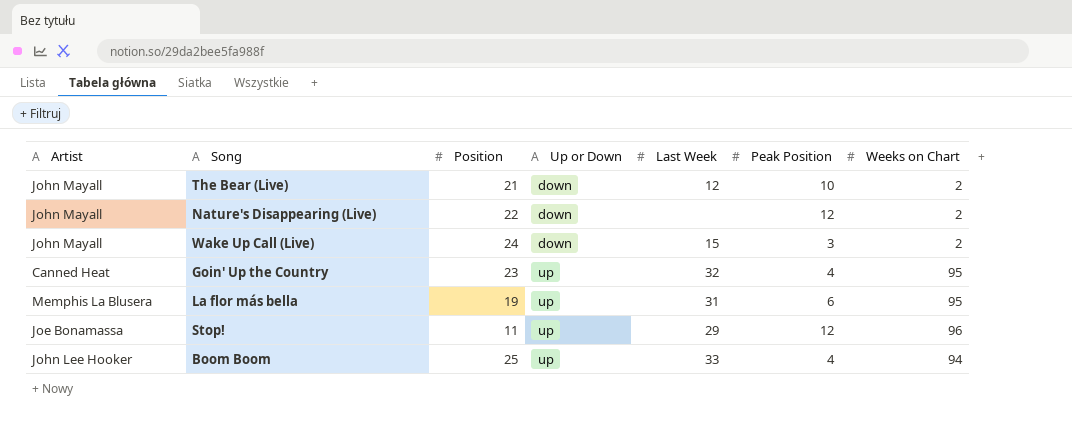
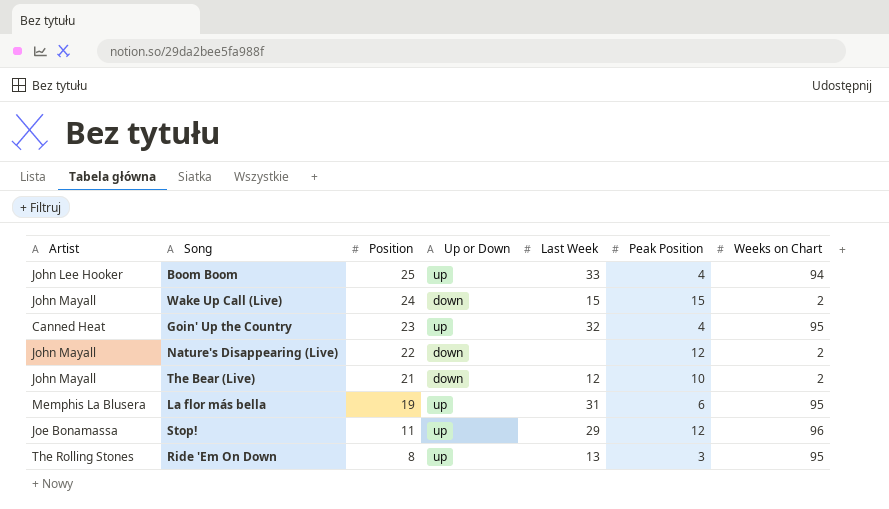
row order: Up or Down ascending -> Position descending
Wake Up Call (Live) | Peak Position: 3 -> 15
row Ride 'Em On Down: none -> The Rolling Stones | 8 | up | 13 | 3 | 95

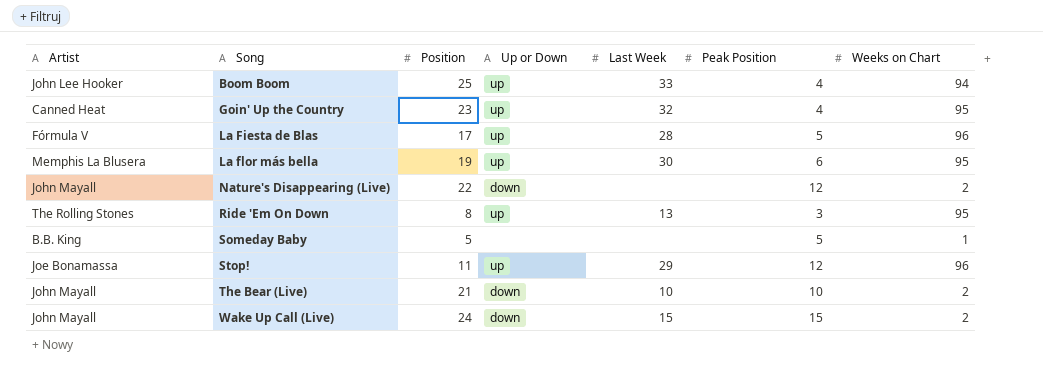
row order: Position descending -> Song ascending
row La Fiesta de Blas: none -> Fórmula V | 17 | up | 28 | 5 | 96
La flor más bella | Last Week: 31 -> 30
row Someday Baby: none -> B.B. King | 5 | none | none | 5 | 1
The Bear (Live) | Last Week: 12 -> 10

